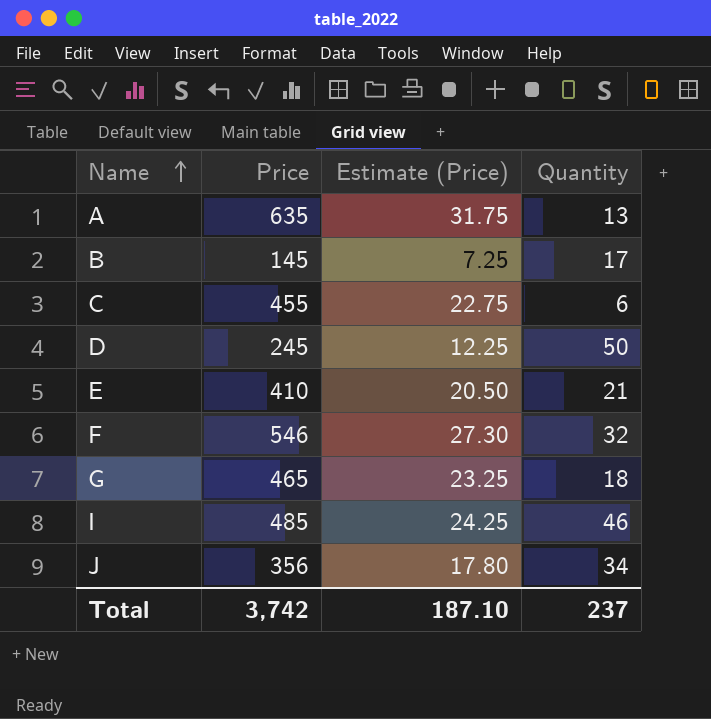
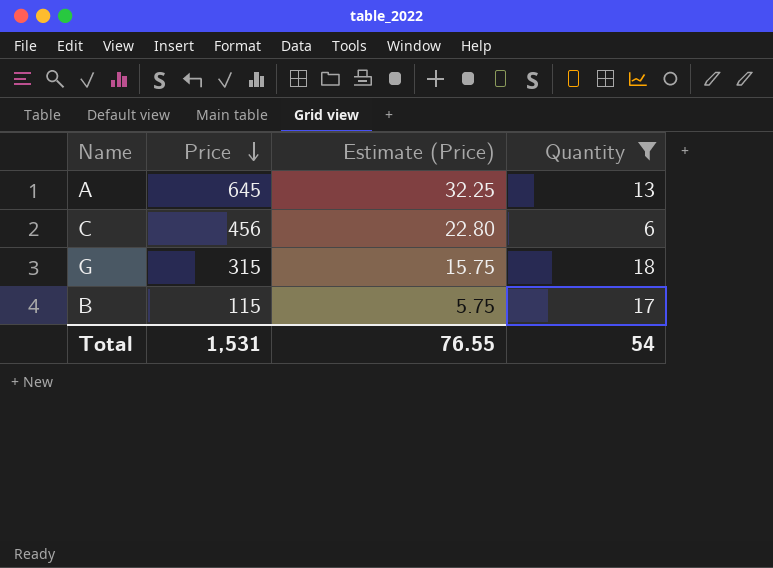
filter: none -> Quantity <= 18
row order: Name ascending -> Price descending
A | Price: 635 -> 645
A | Estimate (Price): 31.75 -> 32.25
C | Price: 455 -> 456
C | Estimate (Price): 22.75 -> 22.80
G | Price: 465 -> 315
G | Estimate (Price): 23.25 -> 15.75
B | Price: 145 -> 115
B | Estimate (Price): 7.25 -> 5.75
Total | Price: 3,742 -> 1,531
Total | Estimate (Price): 187.10 -> 76.55
Total | Quantity: 237 -> 54

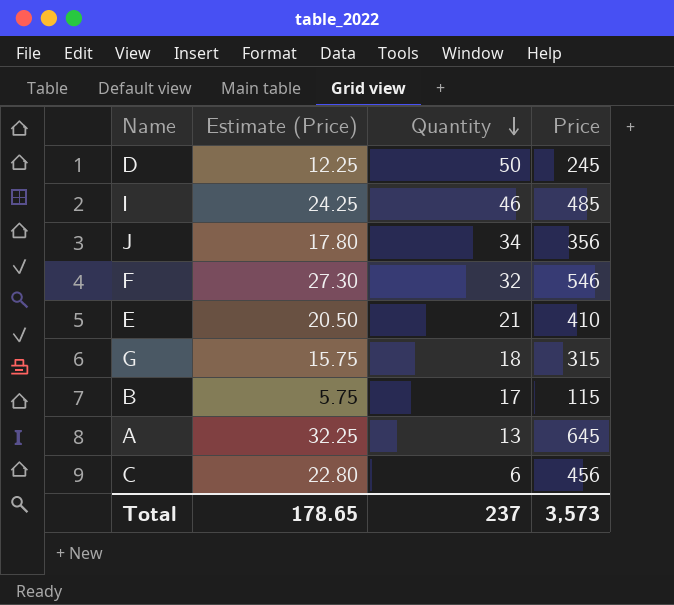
filter: Quantity <= 18 -> none
row order: Price descending -> Quantity descending
column Price | position: 2 -> 4
Total | Estimate (Price): 76.55 -> 178.65
Total | Quantity: 54 -> 237
Total | Price: 1,531 -> 3,573

